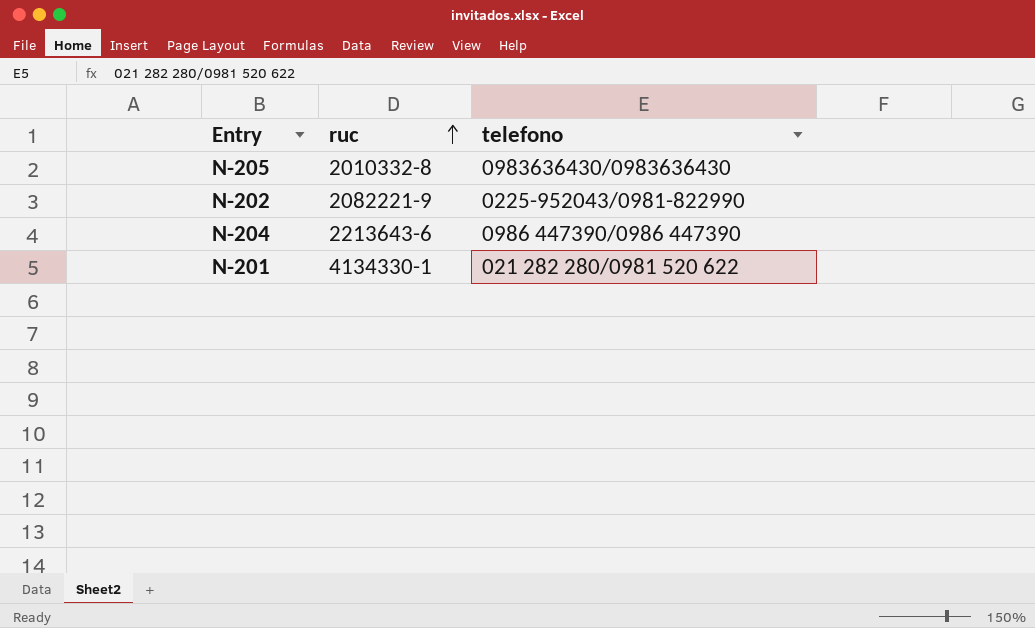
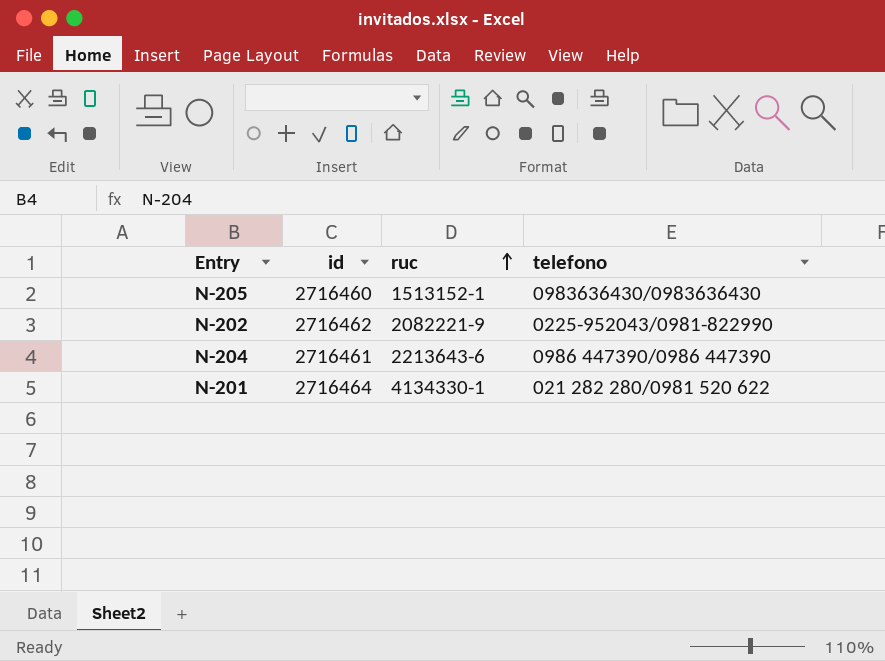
column id | position: none -> 2
N-205 | ruc: 2010332-8 -> 1513152-1

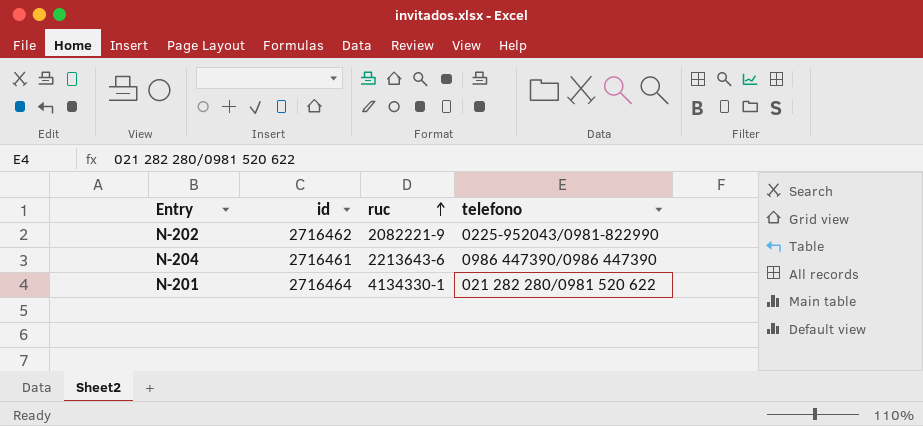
row N-205: 2716460 | 1513152-1 | 0983636430/0983636430 -> none

